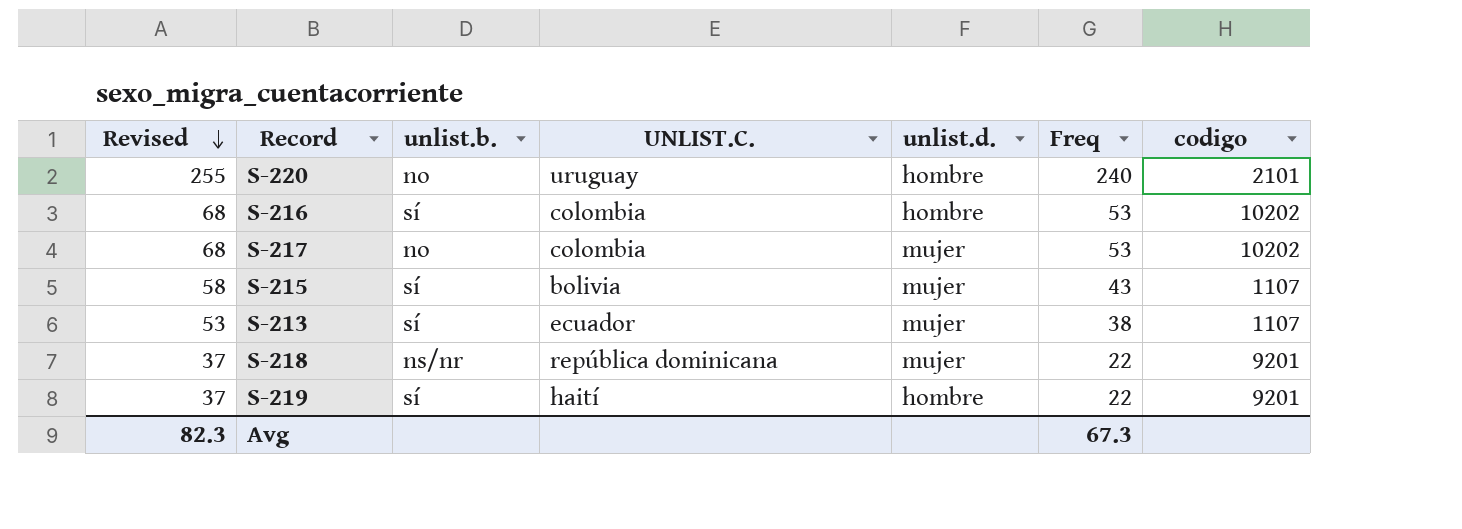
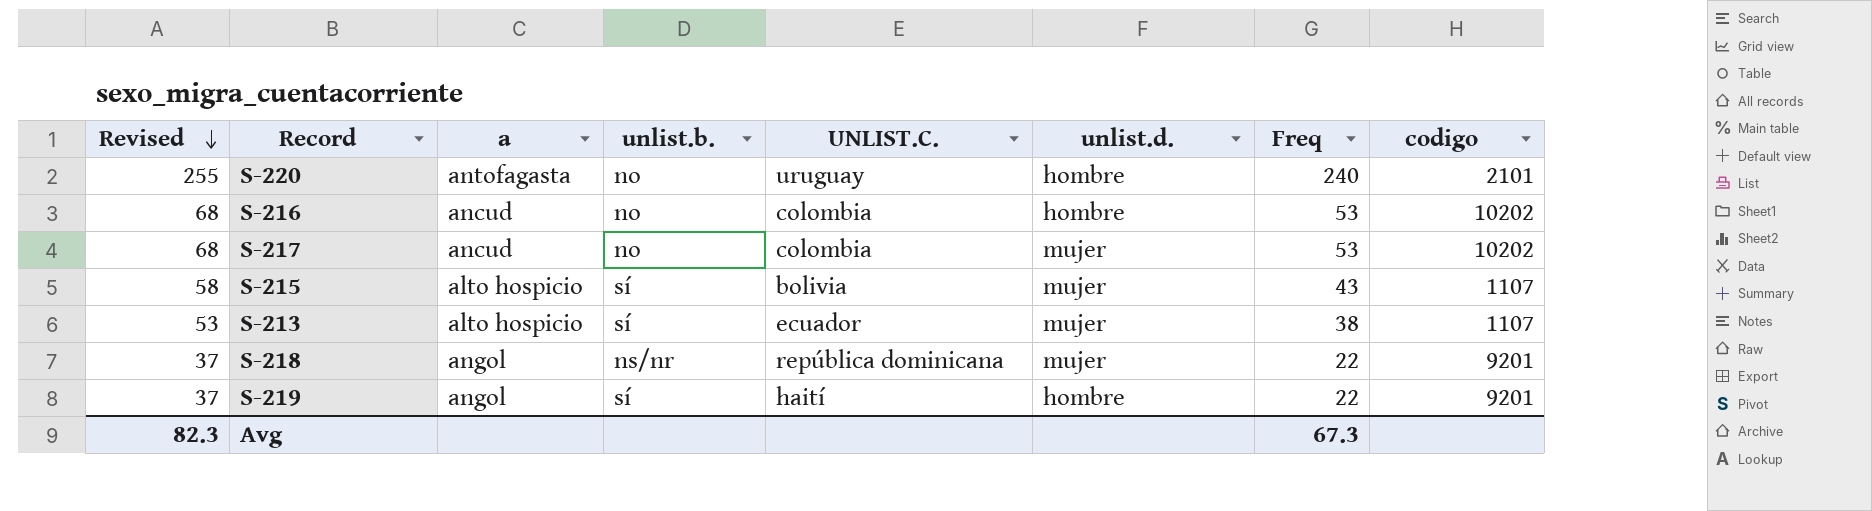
column a | position: none -> 3
S-216 | unlist.b.: sí -> no

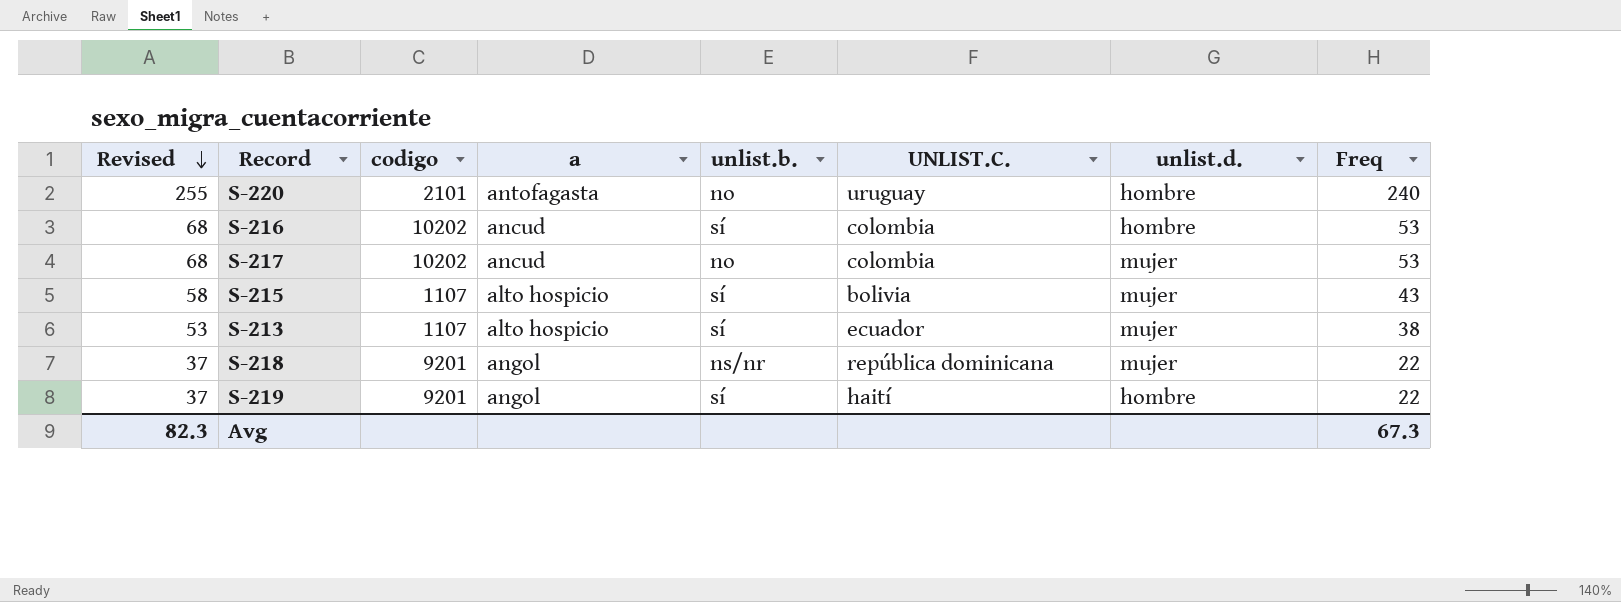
column codigo | position: 8 -> 3
S-216 | unlist.b.: no -> sí

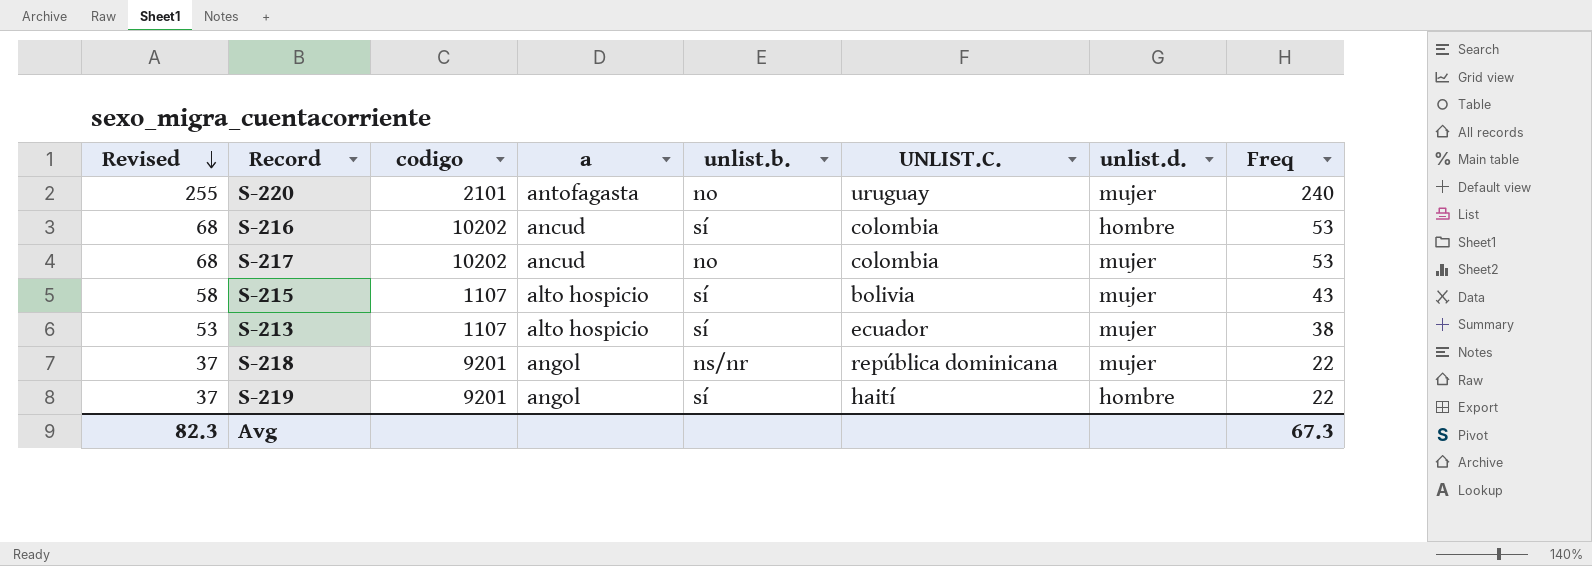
S-220 | unlist.d.: hombre -> mujer

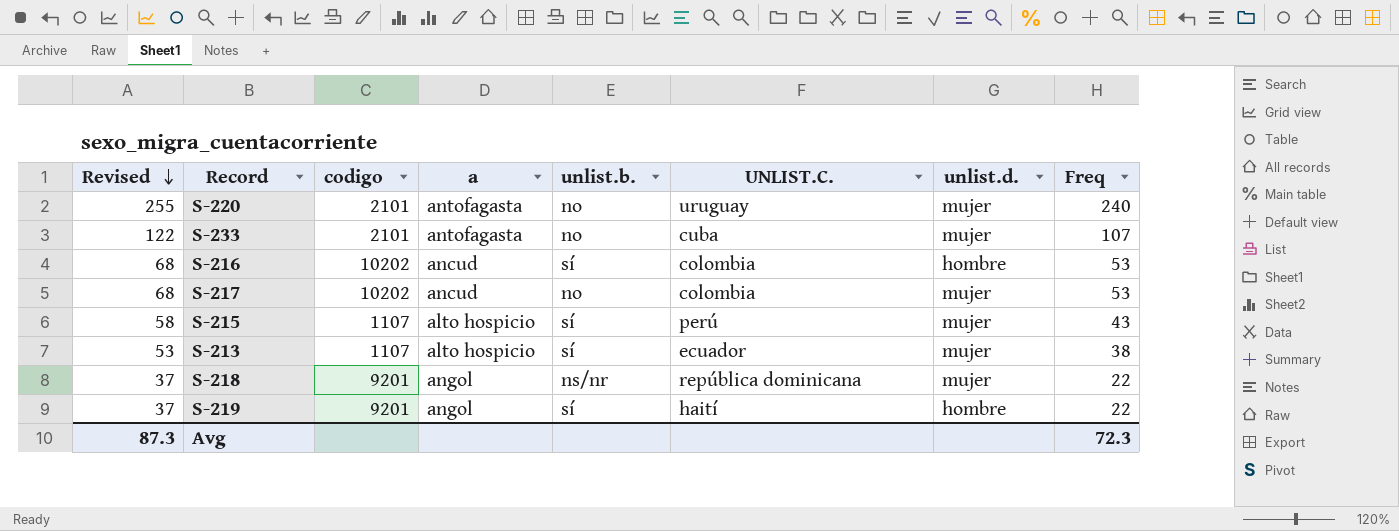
row S-233: none -> 122 | 2101 | antofagasta | no | cuba | mujer | 107
S-215 | UNLIST.C.: bolivia -> perú
Avg | Revised: 82.3 -> 87.3
Avg | Freq: 67.3 -> 72.3

